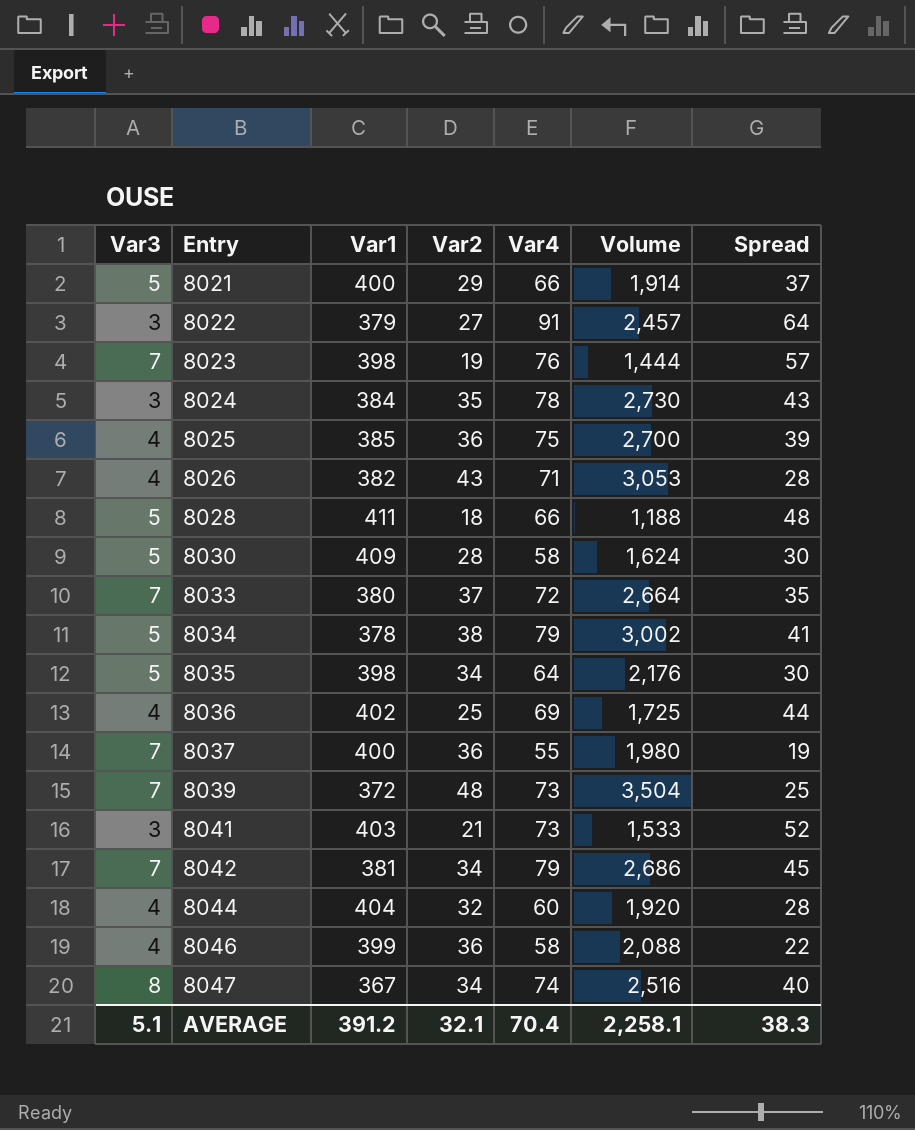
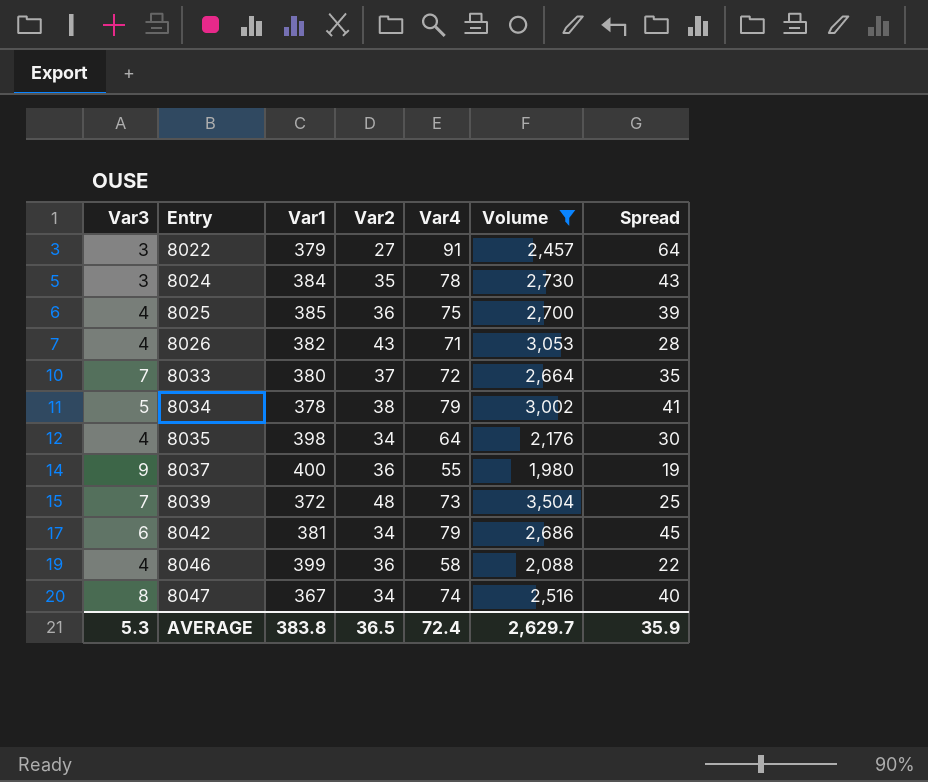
filter: none -> Volume >= 1,980
8035 | Var3: 5 -> 4
8037 | Var3: 7 -> 9
8042 | Var3: 7 -> 6
AVERAGE | Var3: 5.1 -> 5.3
AVERAGE | Var1: 391.2 -> 383.8
AVERAGE | Var2: 32.1 -> 36.5
AVERAGE | Var4: 70.4 -> 72.4
AVERAGE | Volume: 2,258.1 -> 2,629.7
AVERAGE | Spread: 38.3 -> 35.9

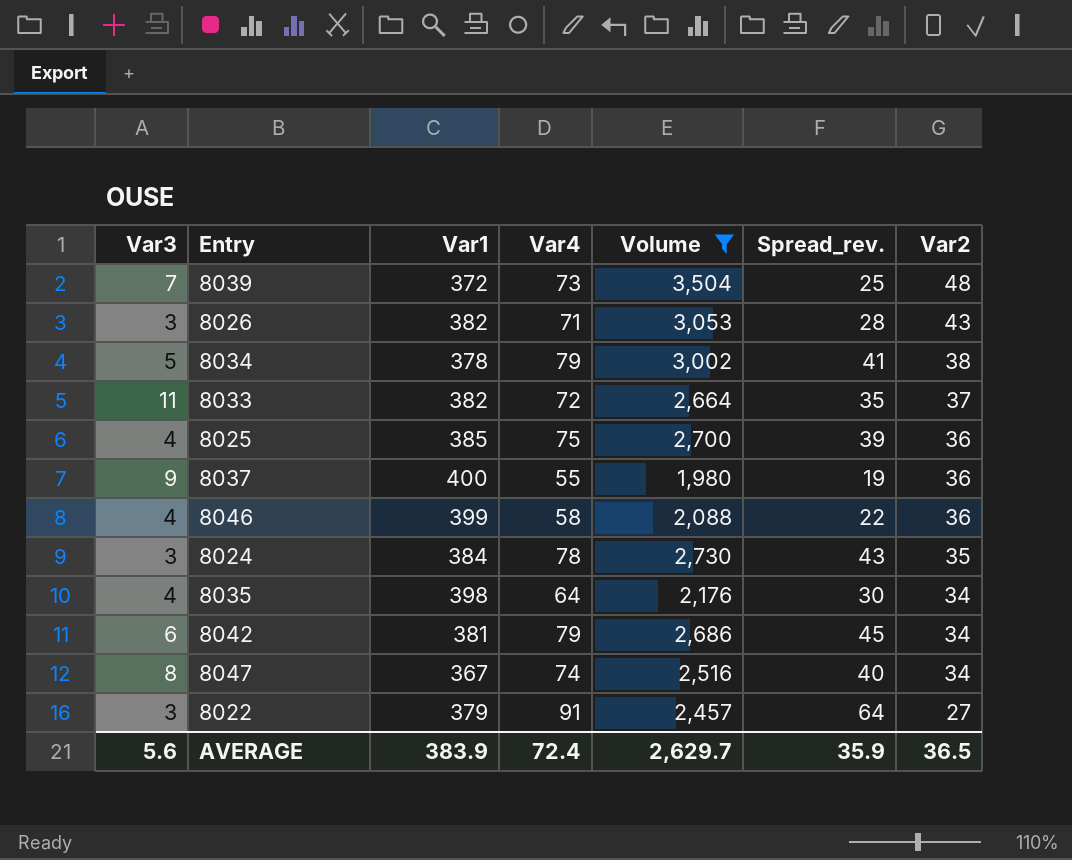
row order: Entry ascending -> Var2 descending
column name: Spread -> Spread_rev.
column Var2 | position: 4 -> 7
8026 | Var3: 4 -> 3
8033 | Var3: 7 -> 11
8033 | Var1: 380 -> 382
AVERAGE | Var3: 5.3 -> 5.6
AVERAGE | Var1: 383.8 -> 383.9

